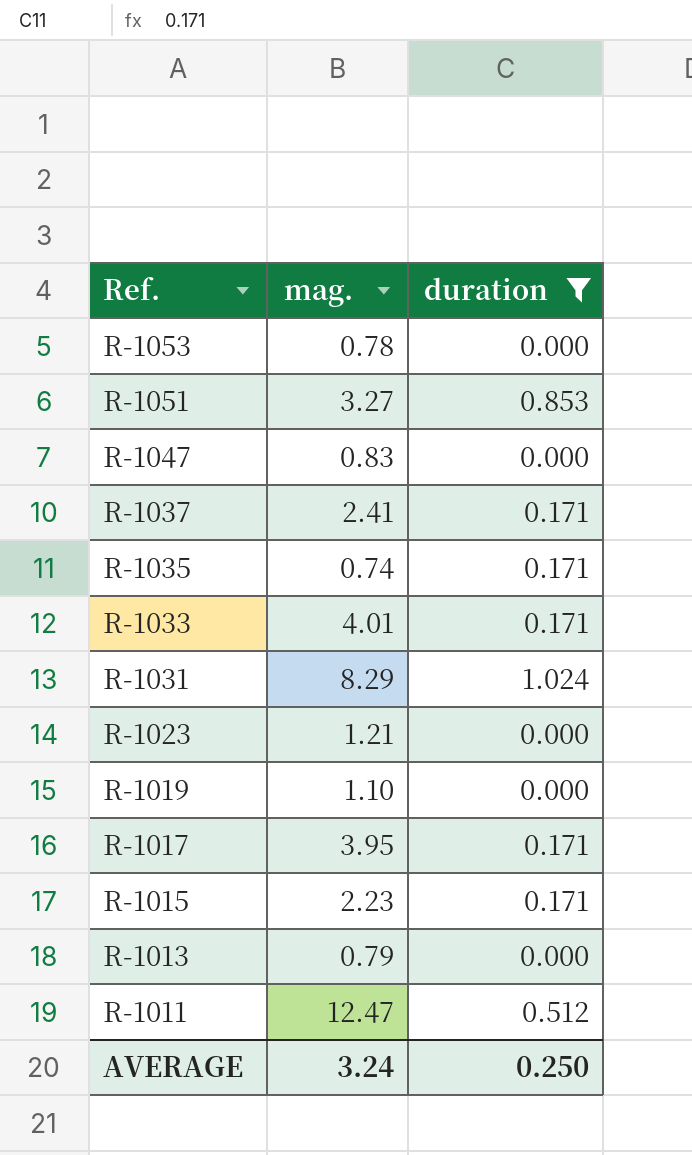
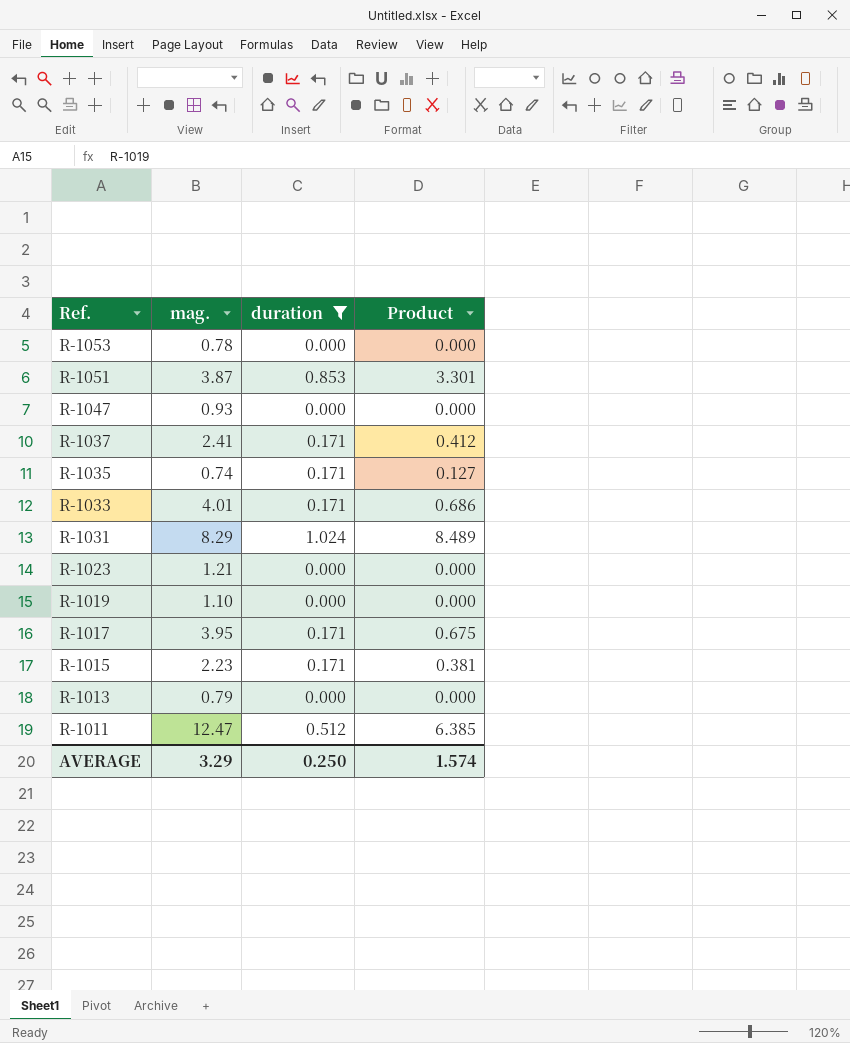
column Product | formula: none -> [mag.] * [duration]
R-1051 | mag.: 3.27 -> 3.87
R-1047 | mag.: 0.83 -> 0.93
AVERAGE | mag.: 3.24 -> 3.29

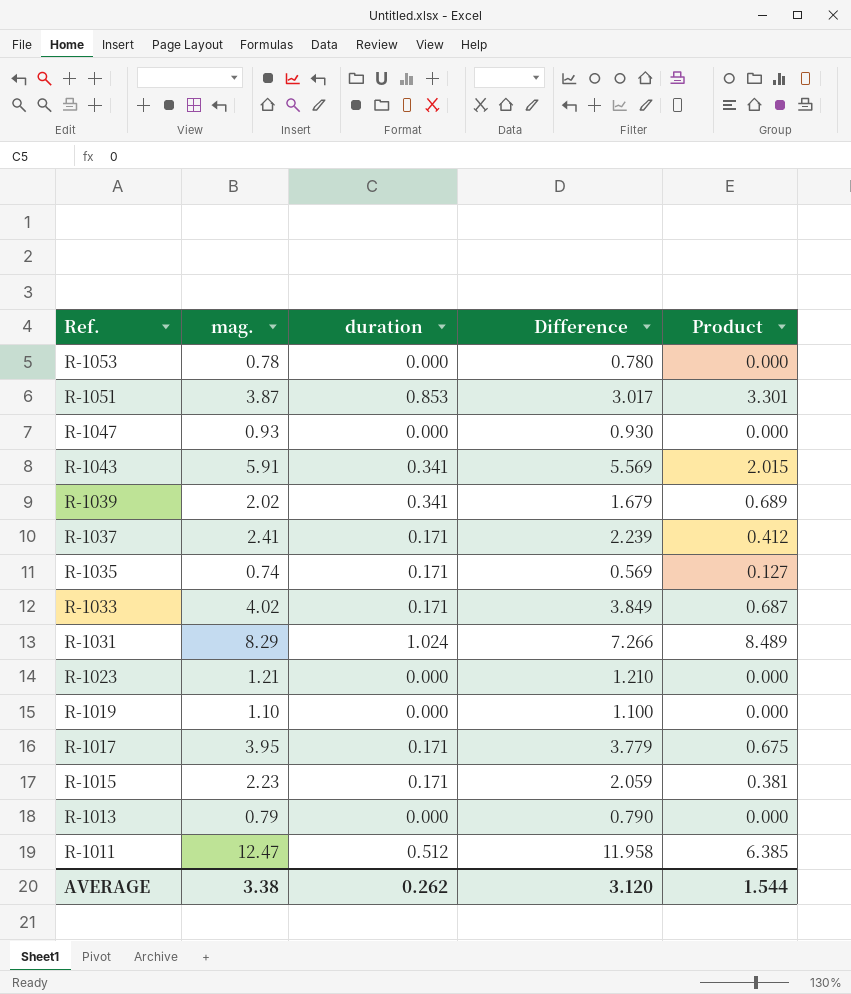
filter: duration != 0.341 -> none
column Difference | formula: none -> [mag.] - [duration]
R-1033 | mag.: 4.01 -> 4.02
R-1033 | Product: 0.686 -> 0.687
AVERAGE | mag.: 3.29 -> 3.38
AVERAGE | duration: 0.250 -> 0.262
AVERAGE | Product: 1.574 -> 1.544

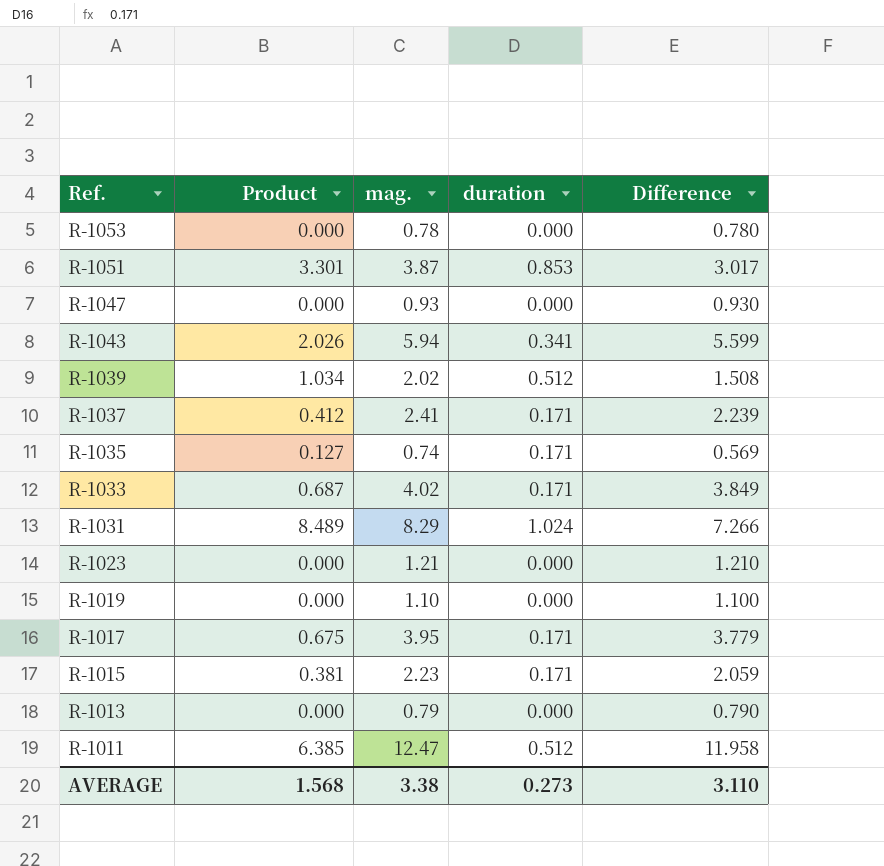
column Product | position: 5 -> 2
R-1043 | Product: 2.015 -> 2.026
R-1043 | mag.: 5.91 -> 5.94
R-1043 | Difference: 5.569 -> 5.599
R-1039 | Product: 0.689 -> 1.034
R-1039 | duration: 0.341 -> 0.512
R-1039 | Difference: 1.679 -> 1.508
AVERAGE | Product: 1.544 -> 1.568
AVERAGE | duration: 0.262 -> 0.273
AVERAGE | Difference: 3.120 -> 3.110

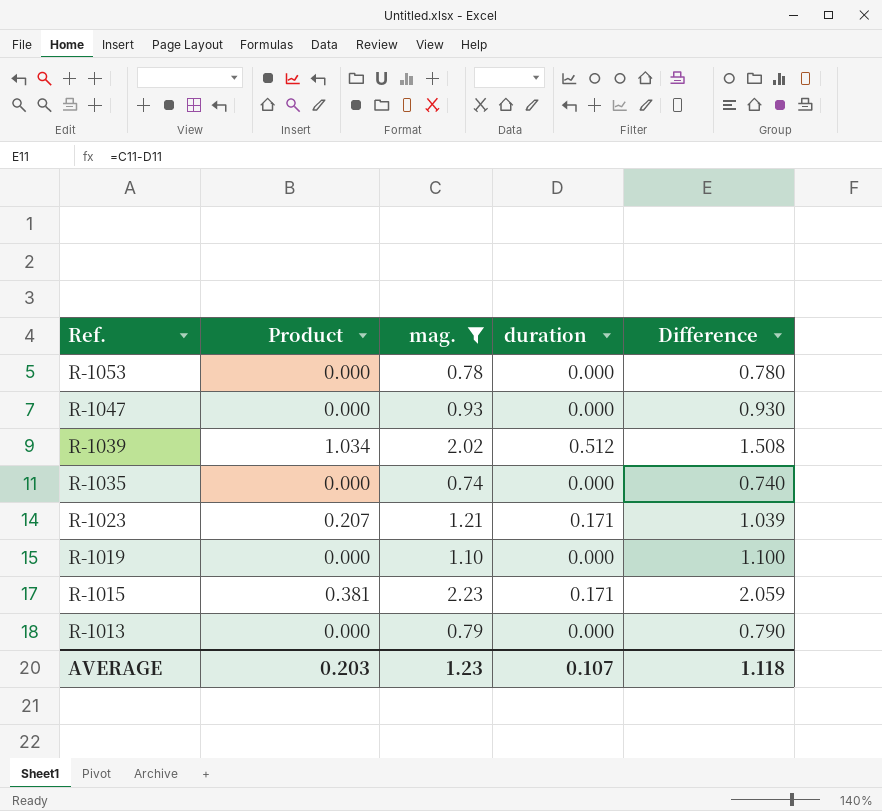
filter: none -> mag. <= 2.23
R-1035 | Product: 0.127 -> 0.000
R-1035 | duration: 0.171 -> 0.000
R-1035 | Difference: 0.569 -> 0.740
R-1023 | Product: 0.000 -> 0.207
R-1023 | duration: 0.000 -> 0.171
R-1023 | Difference: 1.210 -> 1.039
AVERAGE | Product: 1.568 -> 0.203
AVERAGE | mag.: 3.38 -> 1.23
AVERAGE | duration: 0.273 -> 0.107
AVERAGE | Difference: 3.110 -> 1.118

